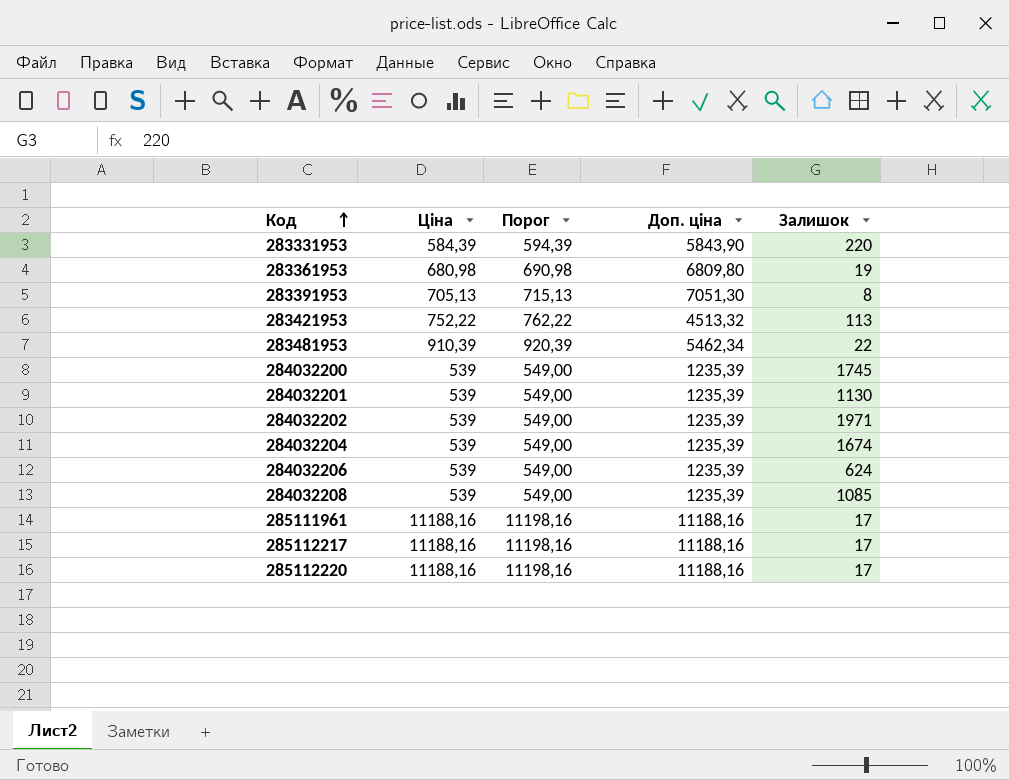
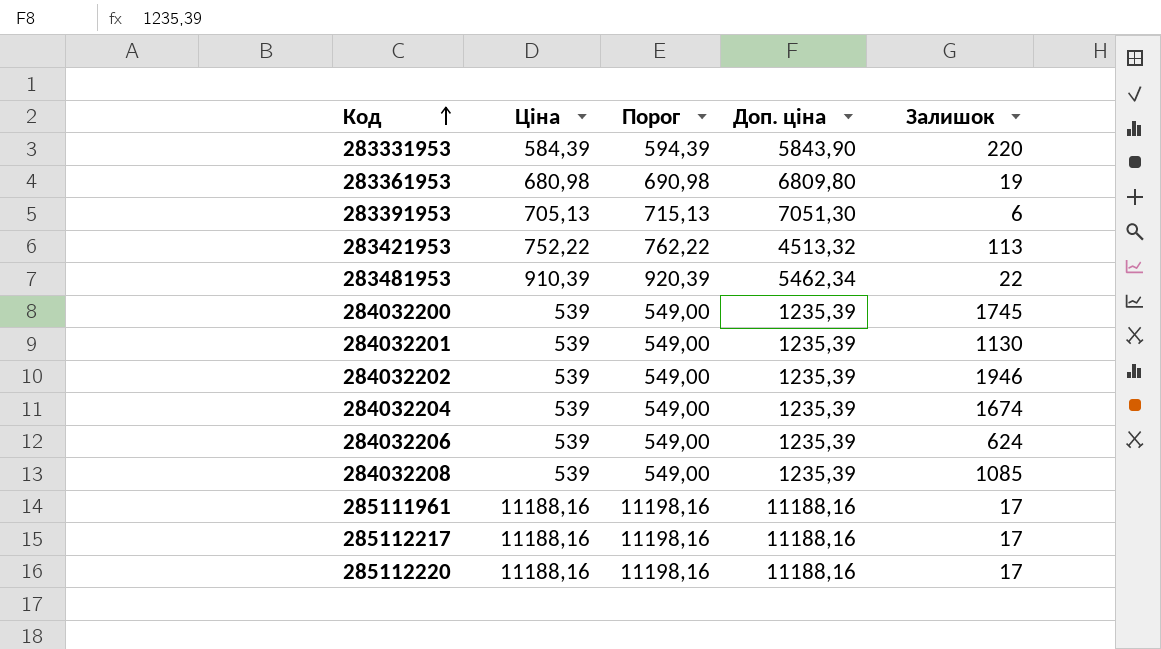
283391953 | Залишок: 8 -> 6
284032202 | Залишок: 1971 -> 1946

